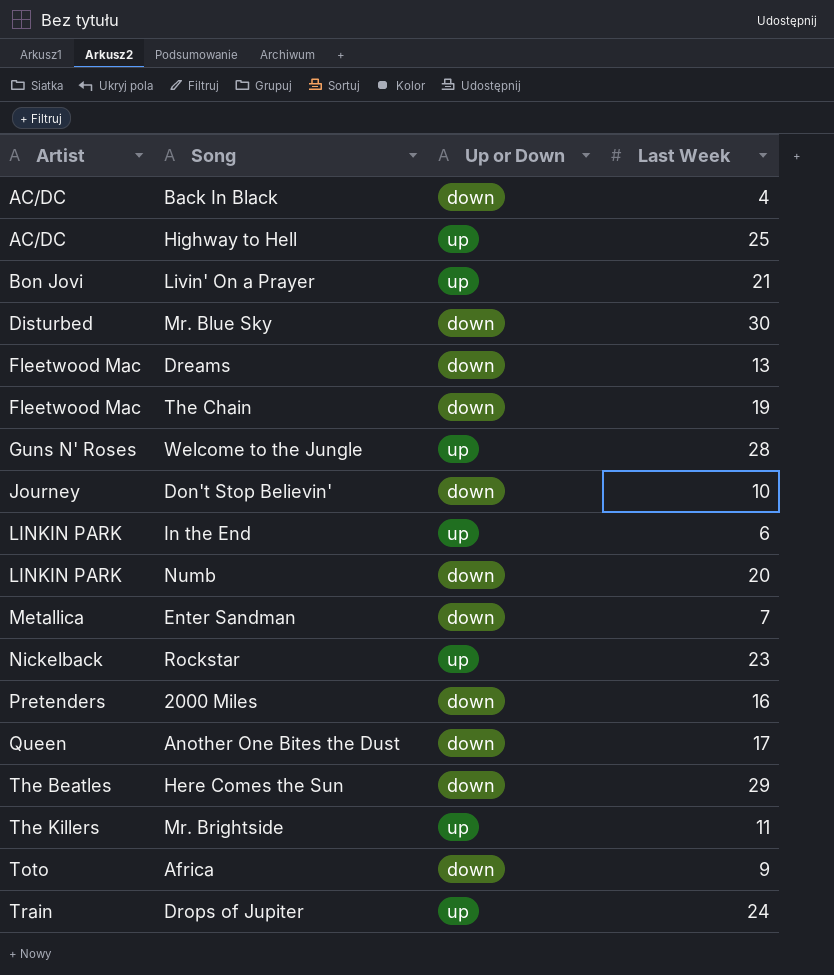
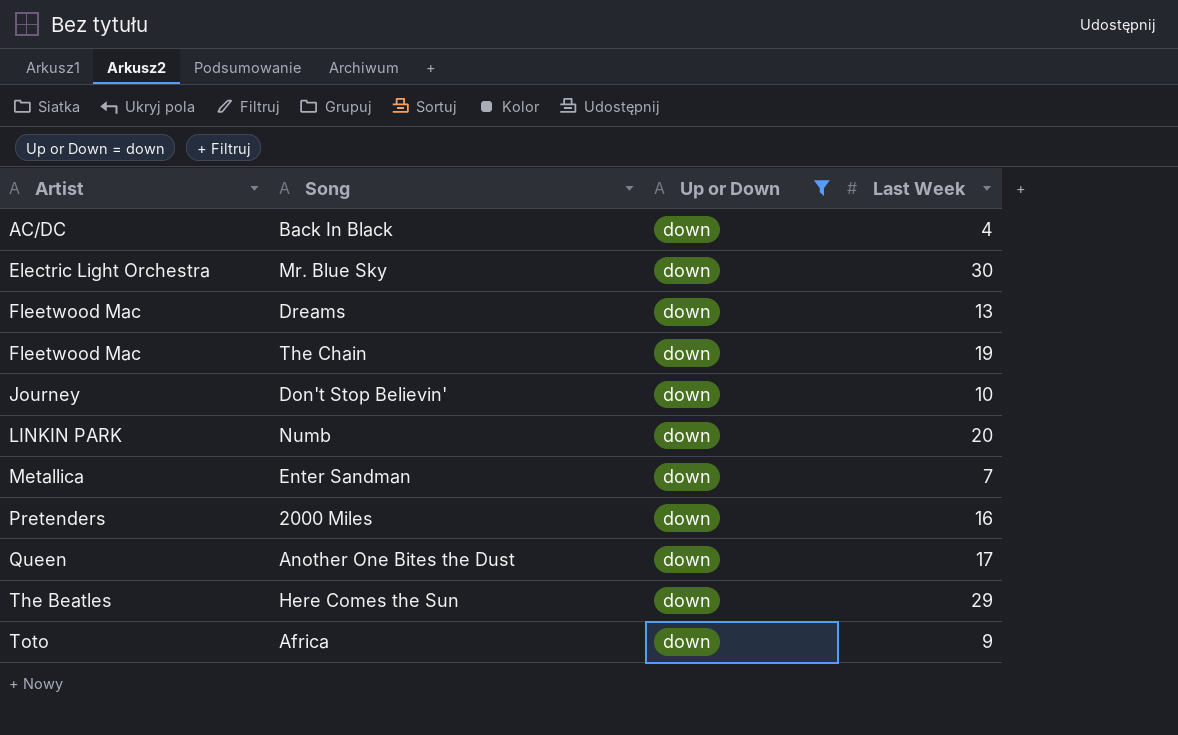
filter: none -> Up or Down = down
Mr. Blue Sky | Artist: Disturbed -> Electric Light Orchestra

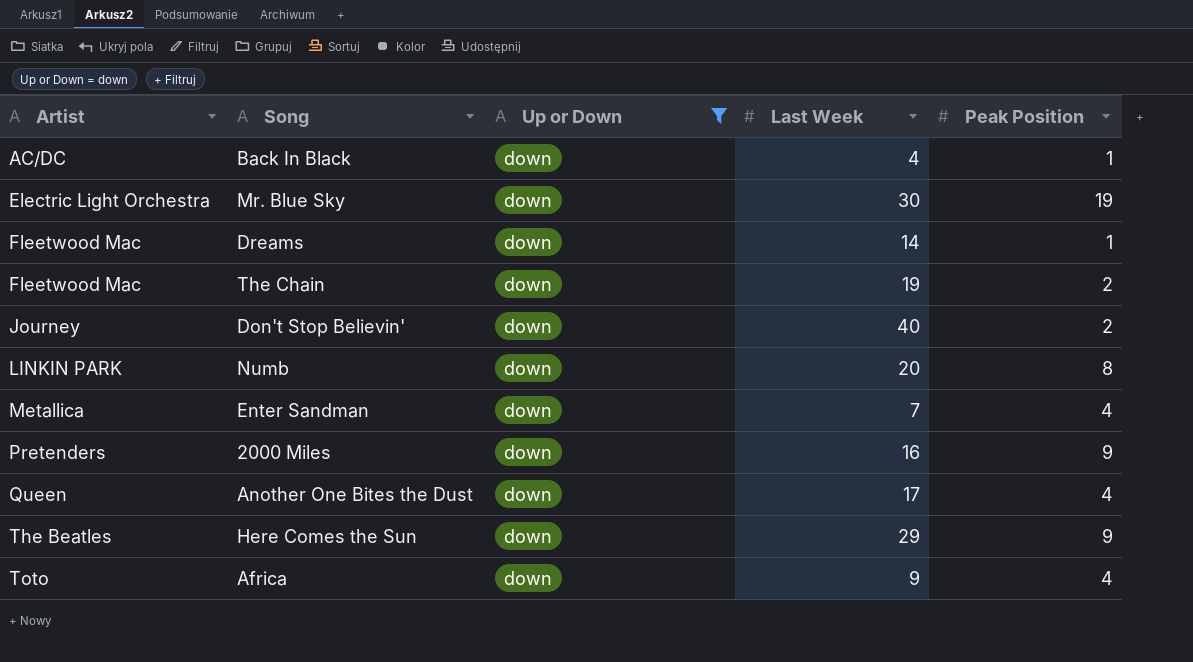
column Peak Position | position: none -> 5
Dreams | Last Week: 13 -> 14
Don't Stop Believin' | Last Week: 10 -> 40

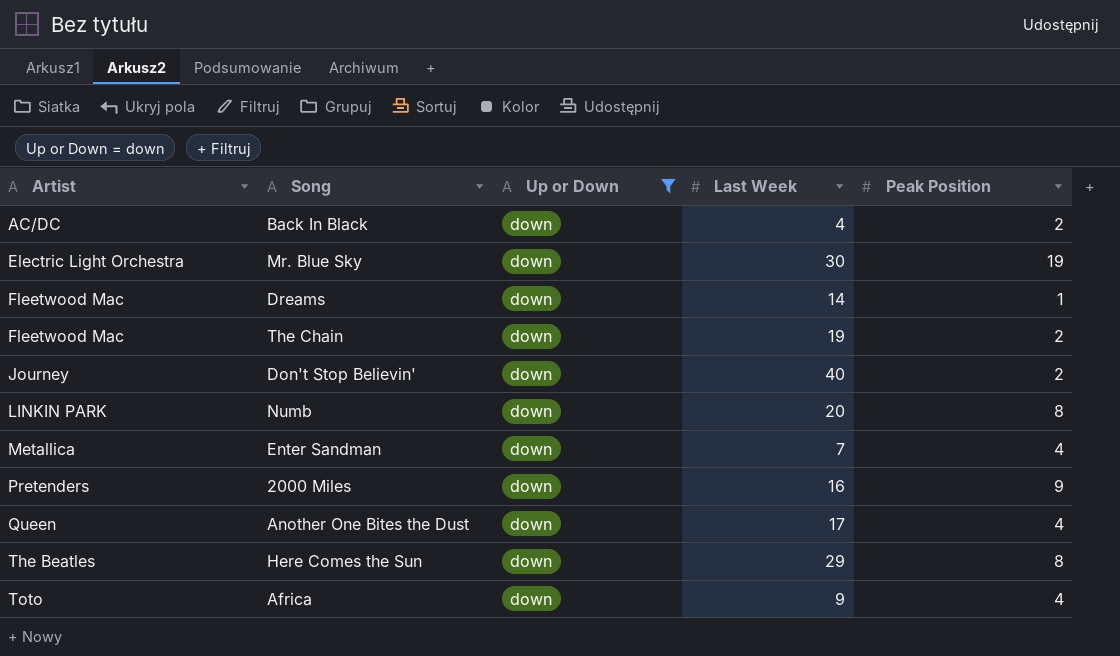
Back In Black | Peak Position: 1 -> 2
Here Comes the Sun | Peak Position: 9 -> 8

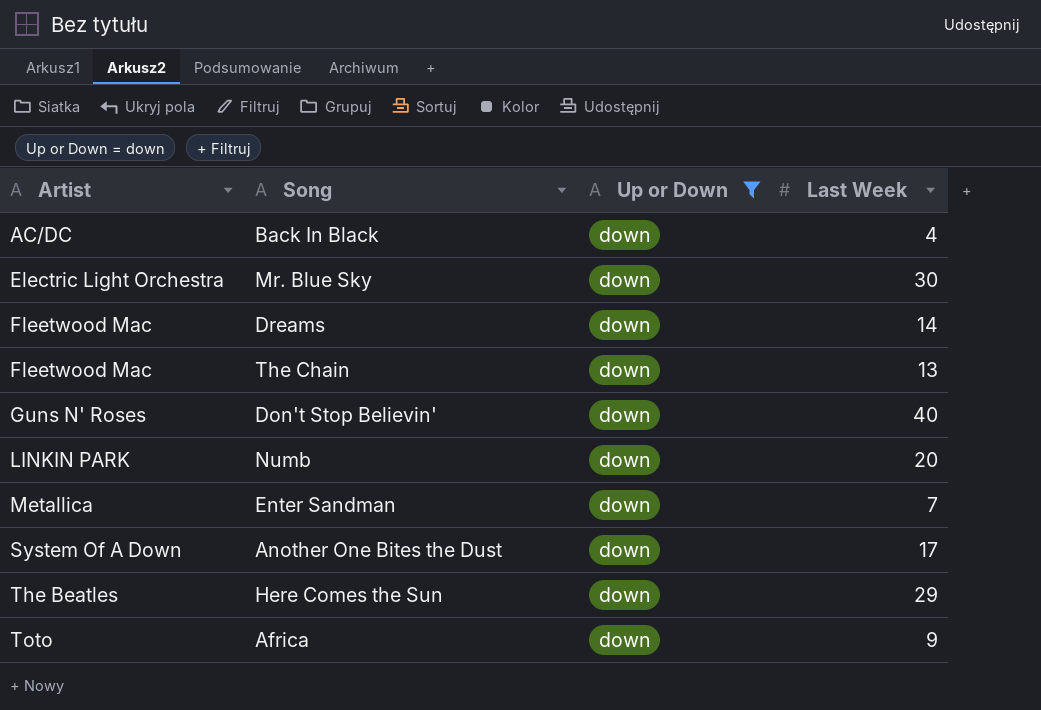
column Peak Position | position: 5 -> none
row 2000 Miles: Pretenders | down | 16 | 9 -> none
The Chain | Last Week: 19 -> 13
Don't Stop Believin' | Artist: Journey -> Guns N' Roses
Another One Bites the Dust | Artist: Queen -> System Of A Down

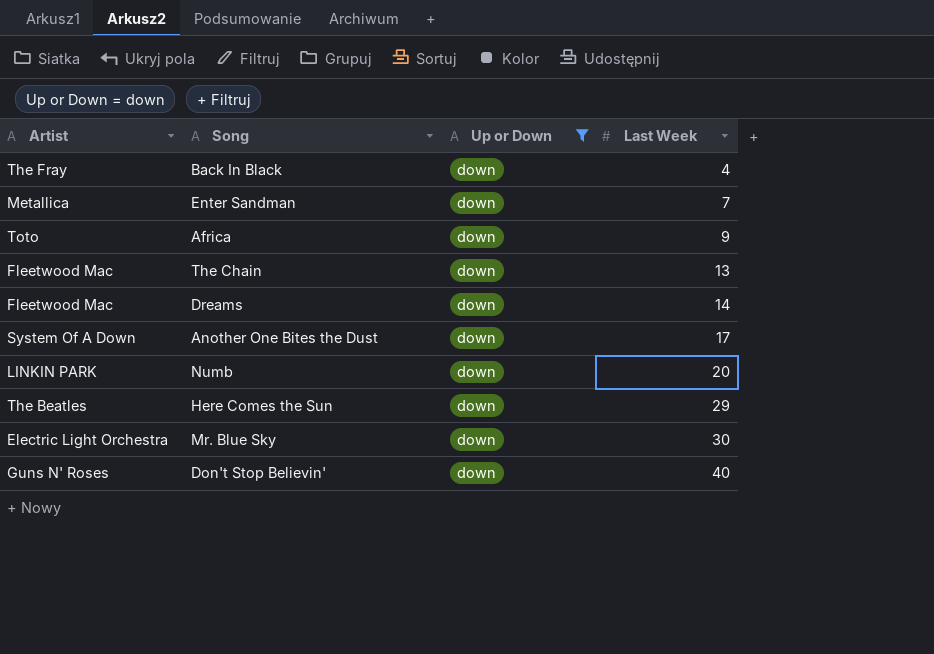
row order: Artist ascending -> Last Week ascending
Back In Black | Artist: AC/DC -> The Fray

